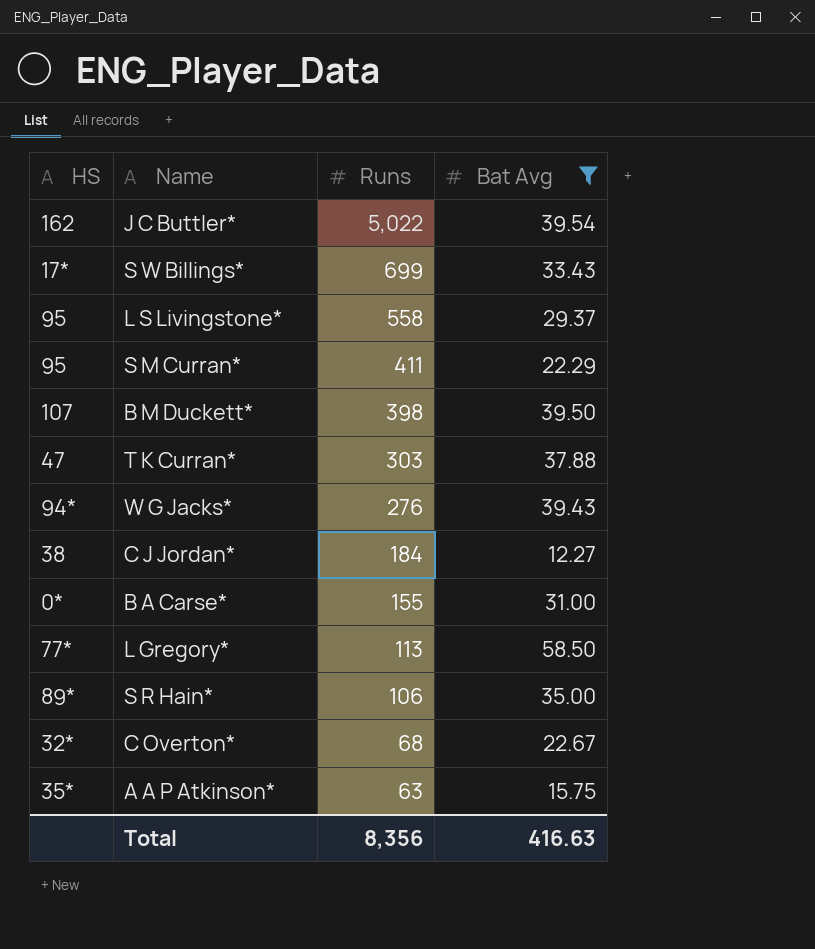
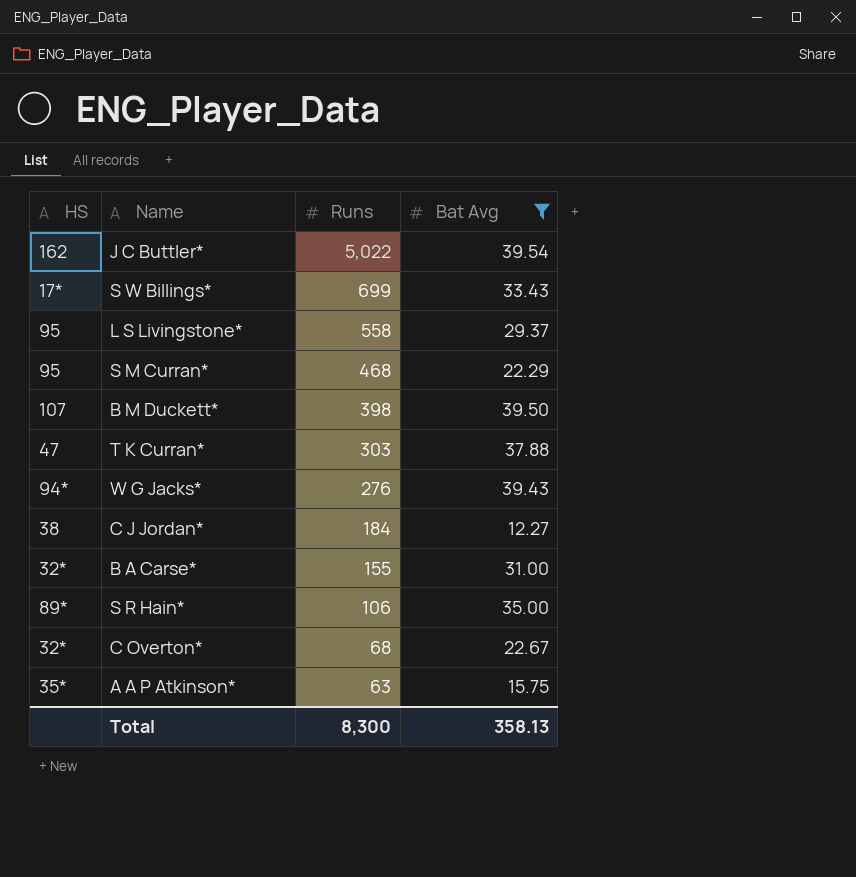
row L Gregory*: 77* | 113 | 58.50 -> none
S M Curran* | Runs: 411 -> 468
B A Carse* | HS: 0* -> 32*
Total | Runs: 8,356 -> 8,300
Total | Bat Avg: 416.63 -> 358.13

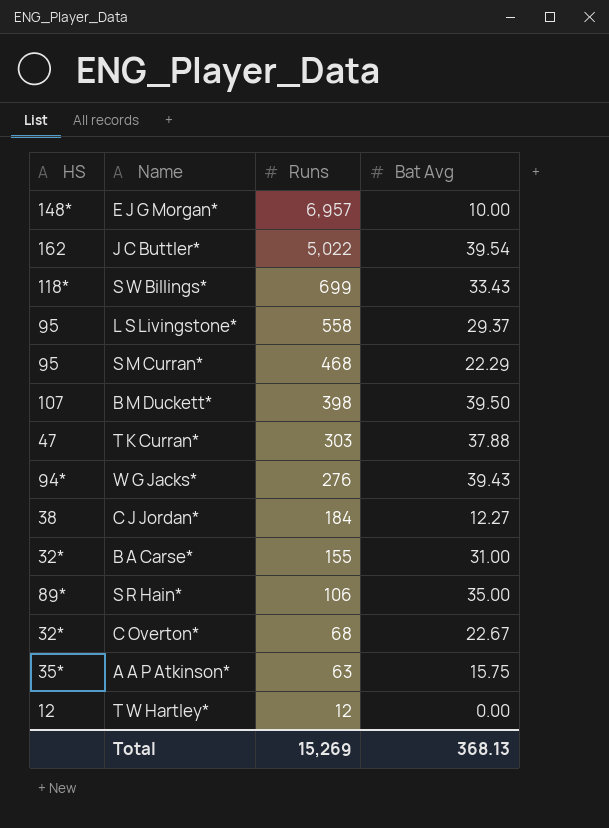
filter: Bat Avg >= 12.27 -> none
S W Billings* | HS: 17* -> 118*
Total | Runs: 8,300 -> 15,269
Total | Bat Avg: 358.13 -> 368.13

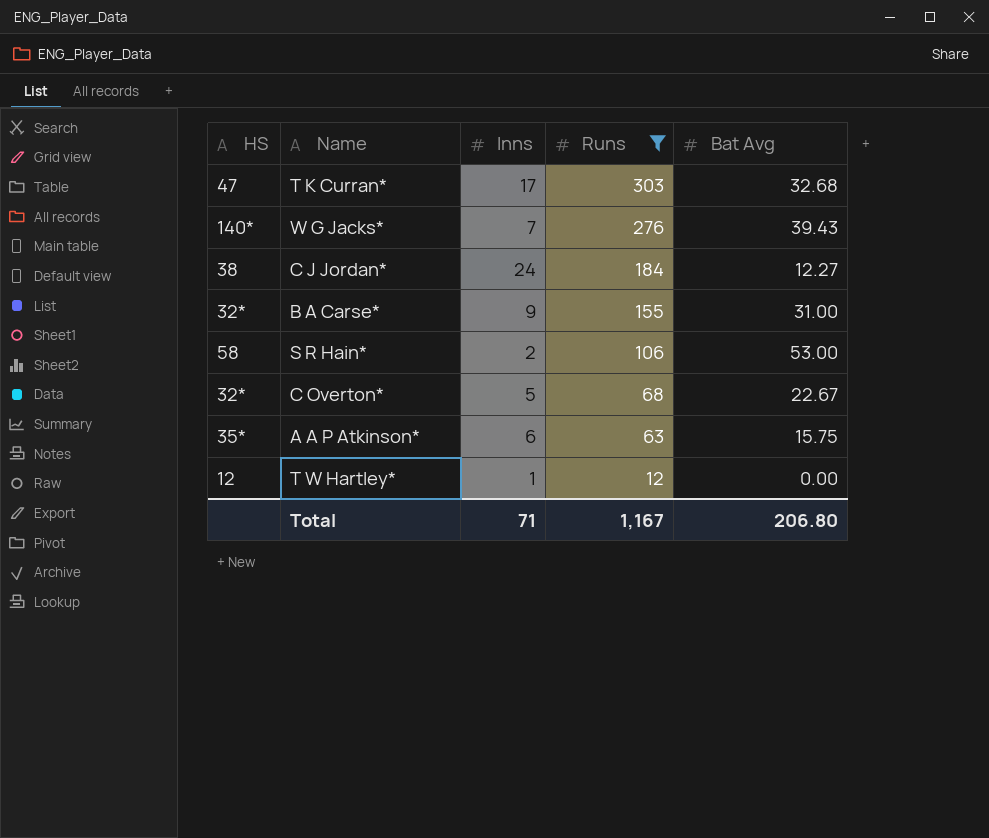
filter: none -> Runs <= 303
column Inns | position: none -> 3
T K Curran* | Bat Avg: 37.88 -> 32.68
W G Jacks* | HS: 94* -> 140*
S R Hain* | HS: 89* -> 58
S R Hain* | Bat Avg: 35.00 -> 53.00
Total | Runs: 15,269 -> 1,167
Total | Bat Avg: 368.13 -> 206.80

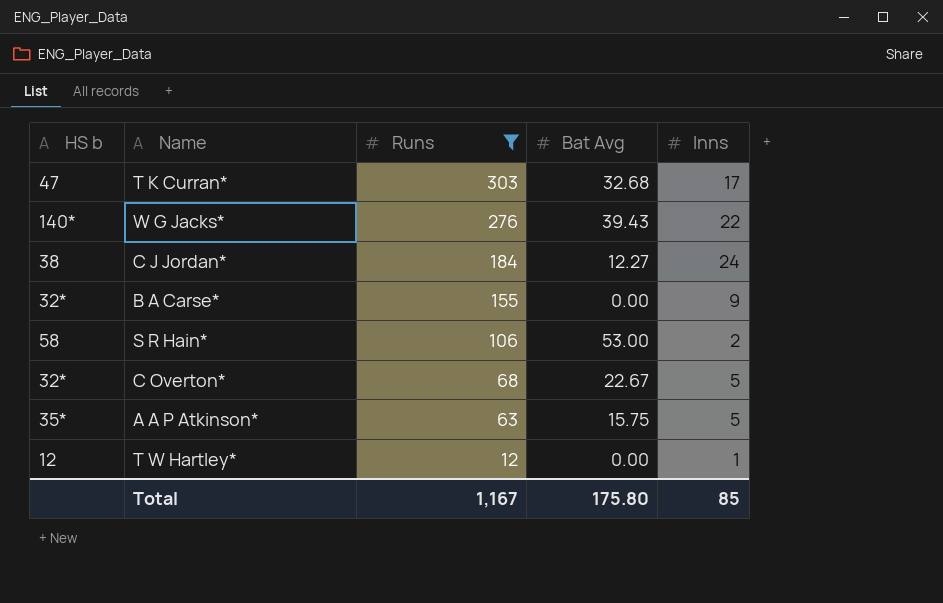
column name: HS -> HS b
column Inns | position: 3 -> 5
W G Jacks* | Inns: 7 -> 22
B A Carse* | Bat Avg: 31.00 -> 0.00
A A P Atkinson* | Inns: 6 -> 5
Total | Bat Avg: 206.80 -> 175.80
Total | Inns: 71 -> 85

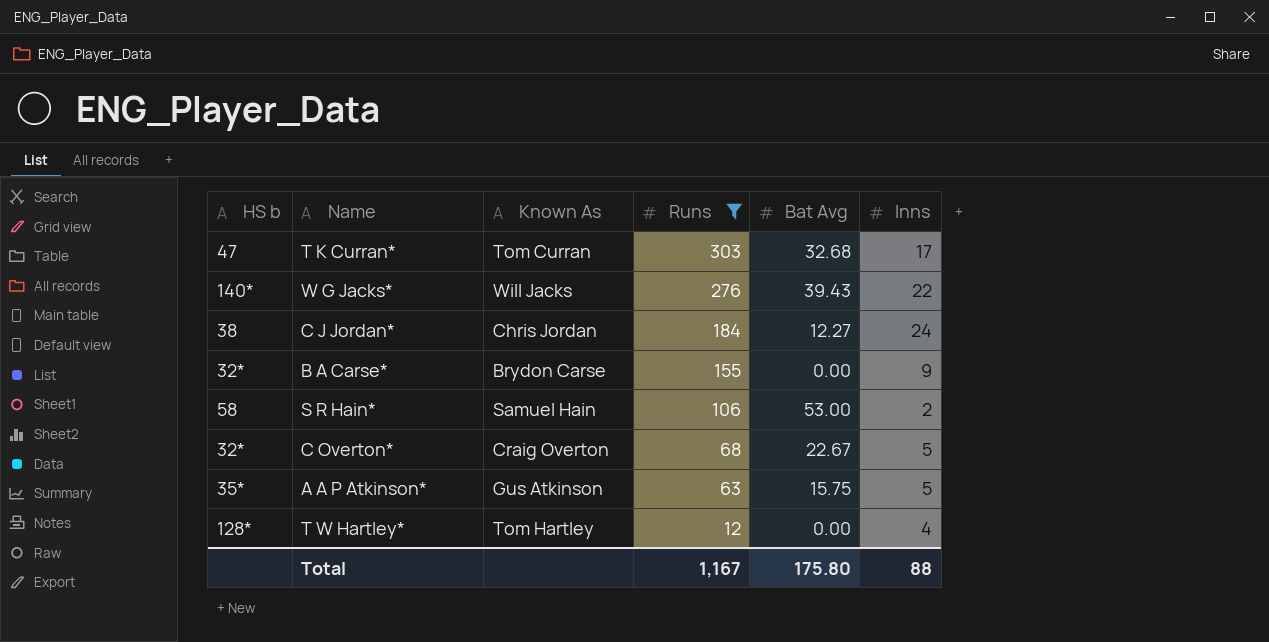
column Known As | position: none -> 3
T W Hartley* | HS b: 12 -> 128*
T W Hartley* | Inns: 1 -> 4
Total | Inns: 85 -> 88

